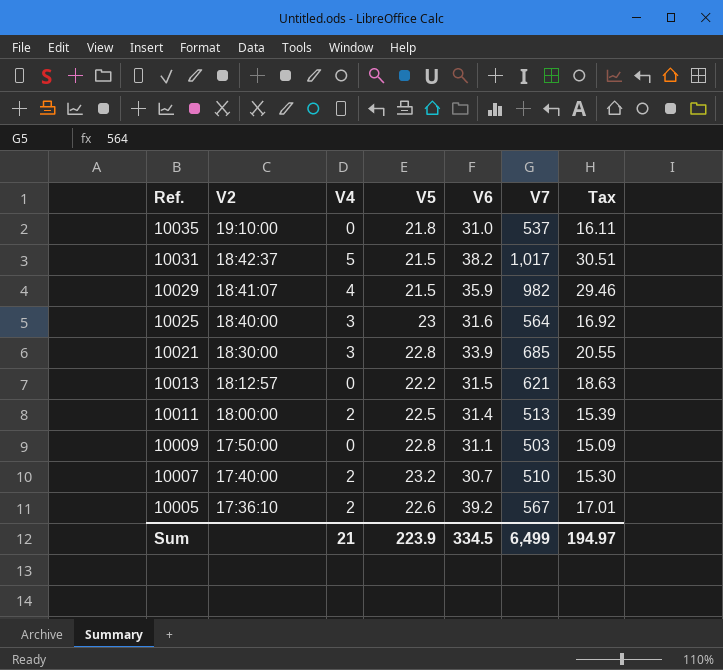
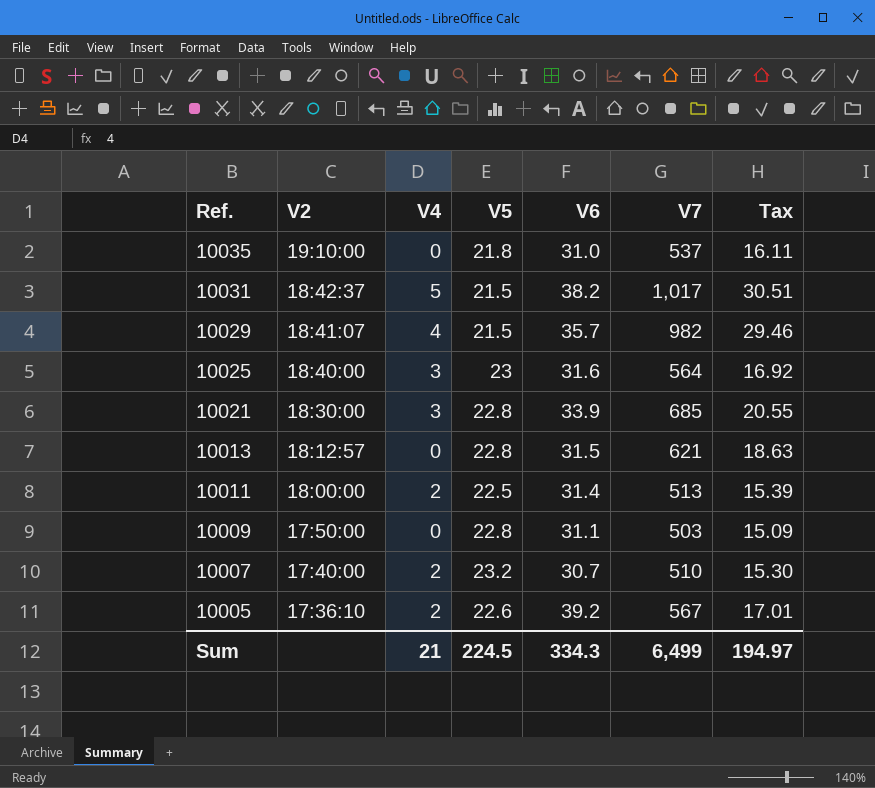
10029 | V6: 35.9 -> 35.7
10013 | V5: 22.2 -> 22.8
Sum | V5: 223.9 -> 224.5
Sum | V6: 334.5 -> 334.3

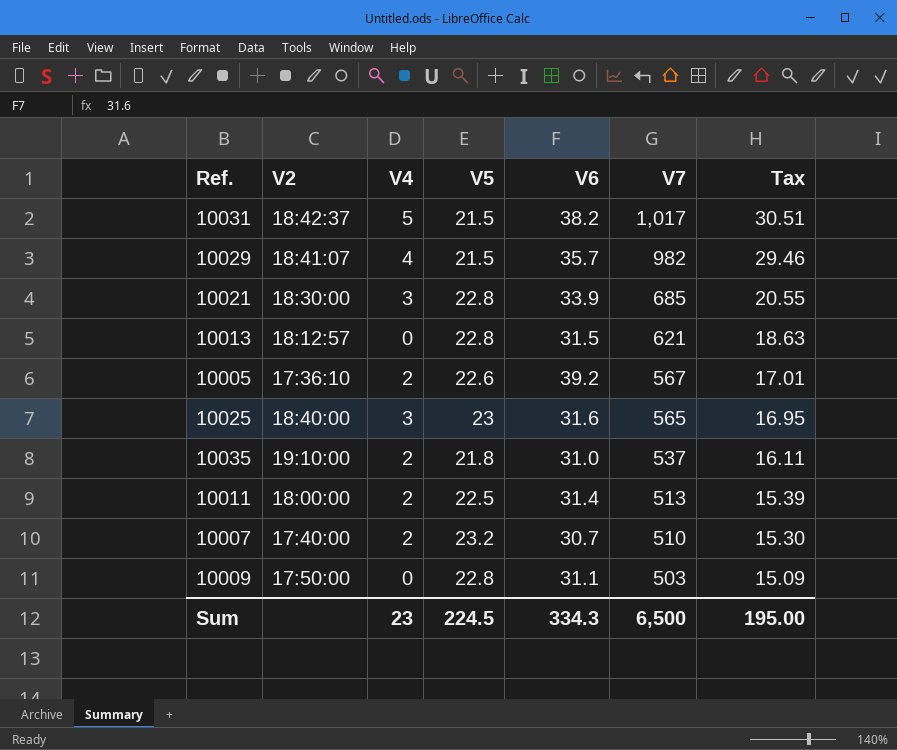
row order: Ref. descending -> V7 descending
10025 | V7: 564 -> 565
10025 | Tax: 16.92 -> 16.95
10035 | V4: 0 -> 2
Sum | V4: 21 -> 23
Sum | V7: 6,499 -> 6,500
Sum | Tax: 194.97 -> 195.00

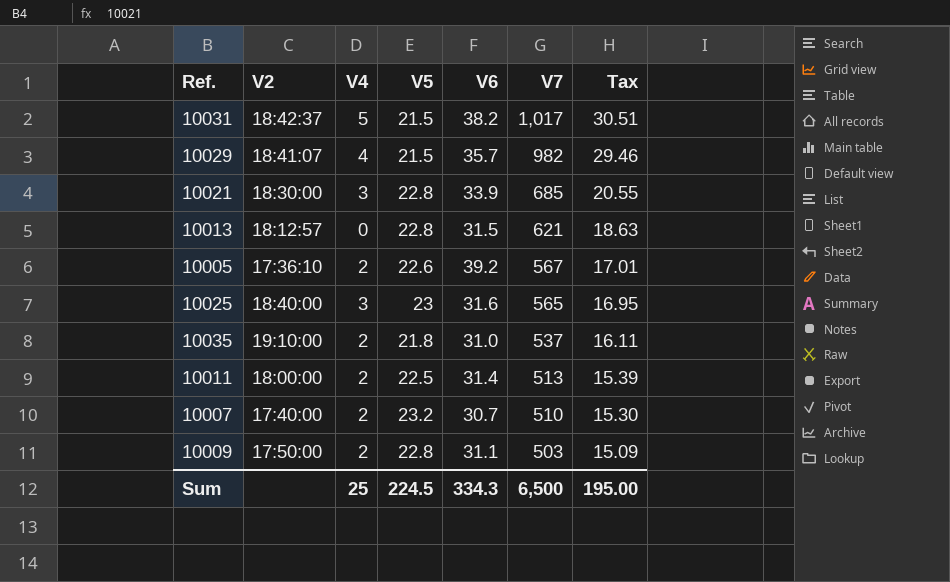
10009 | V4: 0 -> 2
Sum | V4: 23 -> 25

